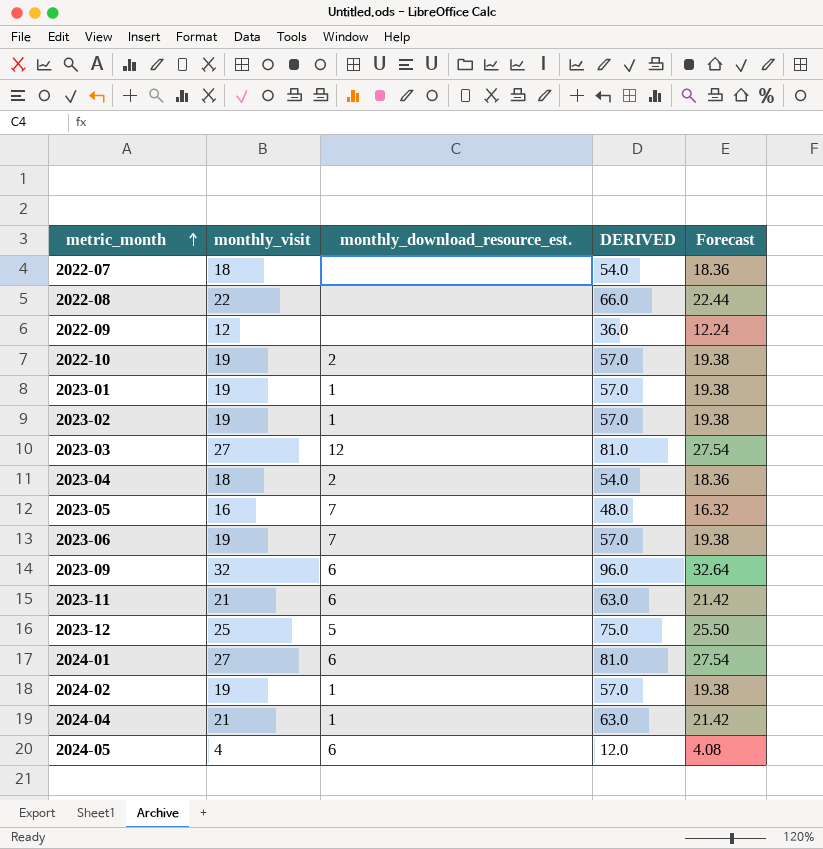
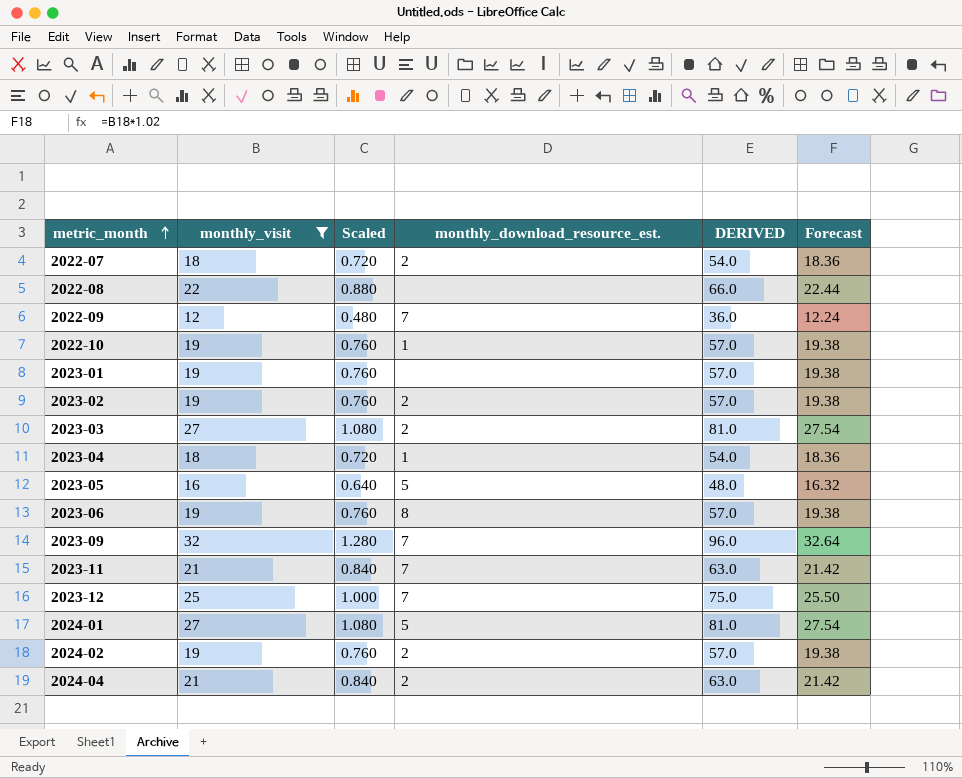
filter: none -> monthly_visit != 4
column Scaled | formula: none -> [monthly_visit] * 0.04
2022-07 | monthly_download_resource_est.: none -> 2
2022-09 | monthly_download_resource_est.: none -> 7
2022-10 | monthly_download_resource_est.: 2 -> 1
2023-01 | monthly_download_resource_est.: 1 -> none
2023-02 | monthly_download_resource_est.: 1 -> 2
2023-03 | monthly_download_resource_est.: 12 -> 2
2023-04 | monthly_download_resource_est.: 2 -> 1
2023-05 | monthly_download_resource_est.: 7 -> 5
2023-06 | monthly_download_resource_est.: 7 -> 8
2023-09 | monthly_download_resource_est.: 6 -> 7
2023-11 | monthly_download_resource_est.: 6 -> 7
2023-12 | monthly_download_resource_est.: 5 -> 7
2024-01 | monthly_download_resource_est.: 6 -> 5
2024-02 | monthly_download_resource_est.: 1 -> 2
2024-04 | monthly_download_resource_est.: 1 -> 2

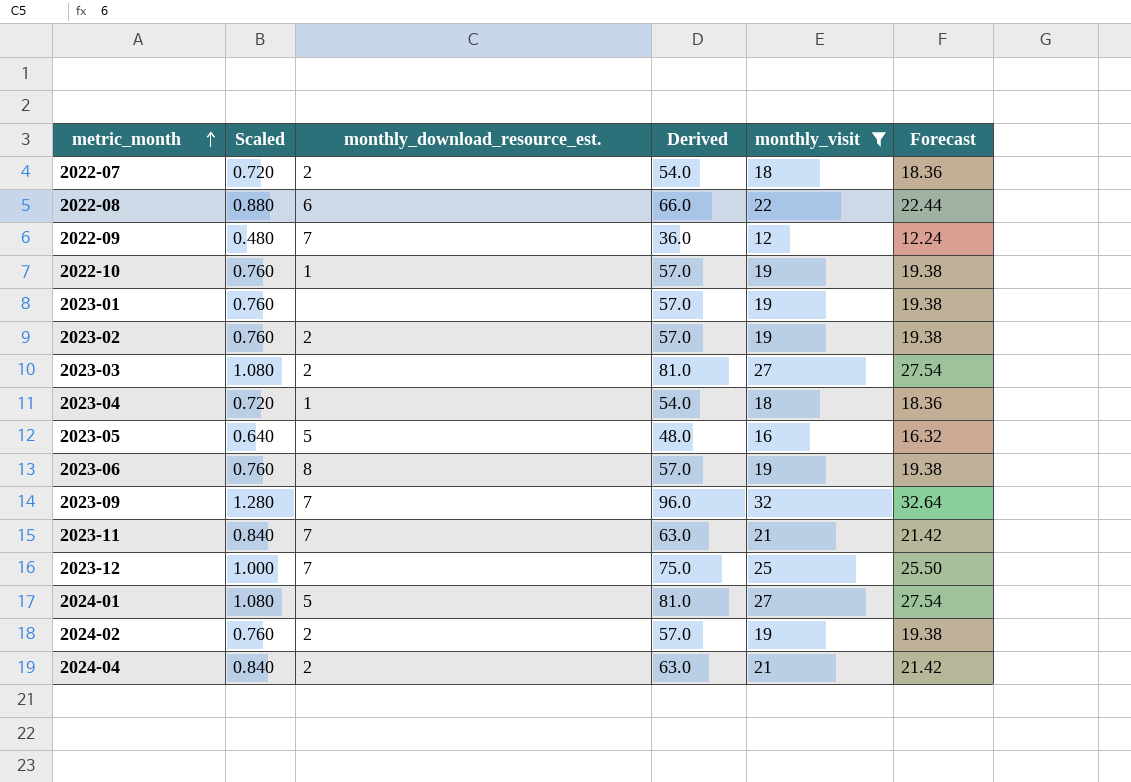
column name: DERIVED -> Derived
column monthly_visit | position: 2 -> 5
2022-08 | monthly_download_resource_est.: none -> 6

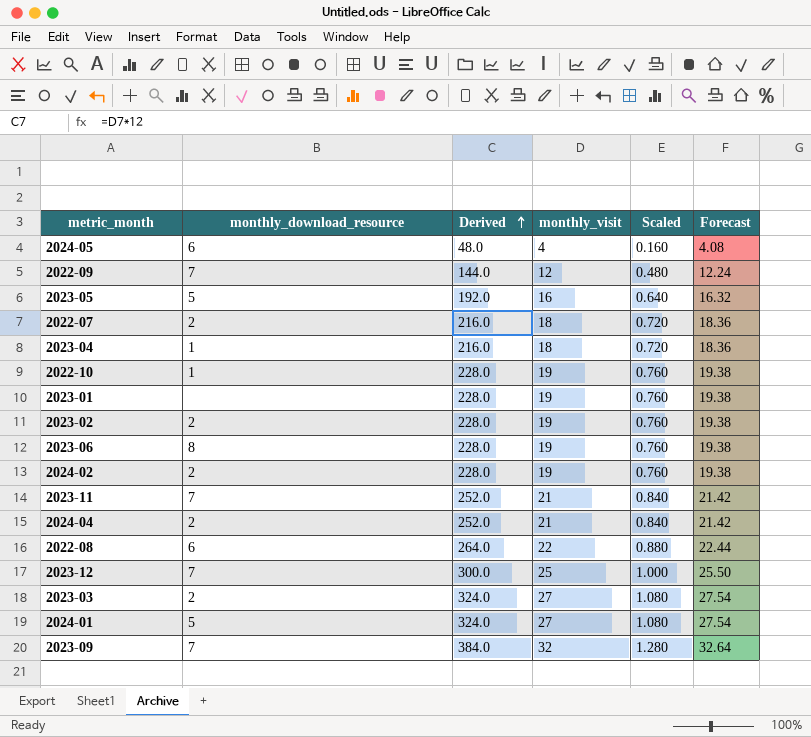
filter: monthly_visit != 4 -> none
row order: metric_month ascending -> Derived ascending
column name: monthly_download_resource_est. -> monthly_download_resource
column Derived | formula: [monthly_visit] * 3 -> [monthly_visit] * 12
column Scaled | position: 2 -> 5

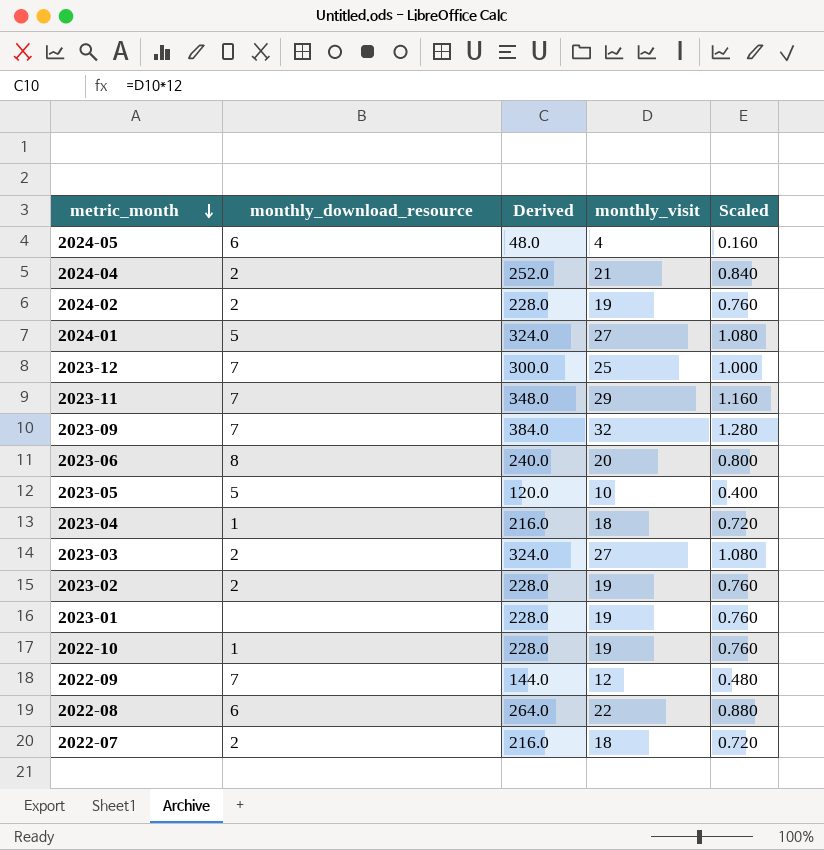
row order: Derived ascending -> metric_month descending
column Forecast | formula: [monthly_visit] * 1.02 -> none
2023-11 | Derived: 252.0 -> 348.0
2023-11 | monthly_visit: 21 -> 29
2023-11 | Scaled: 0.840 -> 1.160
2023-06 | Derived: 228.0 -> 240.0
2023-06 | monthly_visit: 19 -> 20
2023-06 | Scaled: 0.760 -> 0.800
2023-05 | Derived: 192.0 -> 120.0
2023-05 | monthly_visit: 16 -> 10
2023-05 | Scaled: 0.640 -> 0.400

